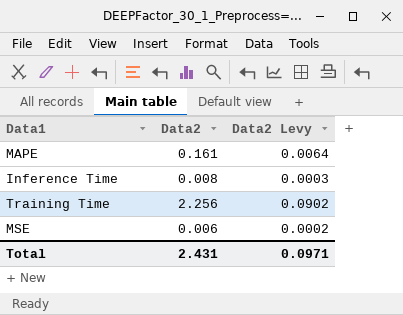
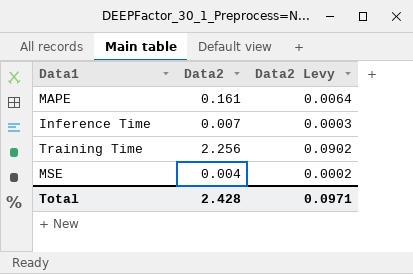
Inference Time | Data2: 0.008 -> 0.007
MSE | Data2: 0.006 -> 0.004
Total | Data2: 2.431 -> 2.428

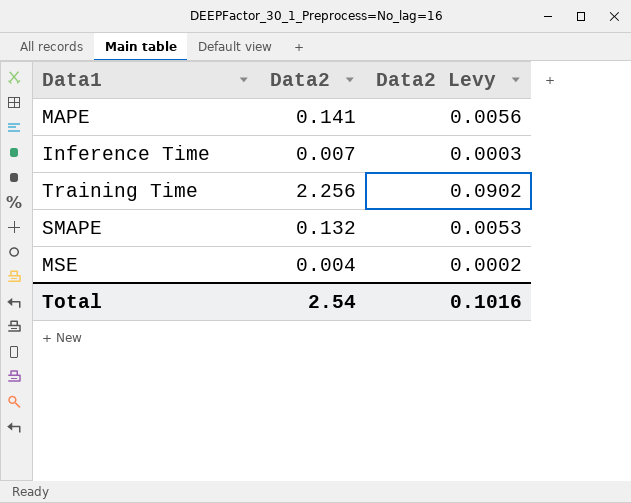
MAPE | Data2: 0.161 -> 0.141
MAPE | Data2 Levy: 0.0064 -> 0.0056
row SMAPE: none -> 0.132 | 0.0053
Total | Data2: 2.428 -> 2.54
Total | Data2 Levy: 0.0971 -> 0.1016

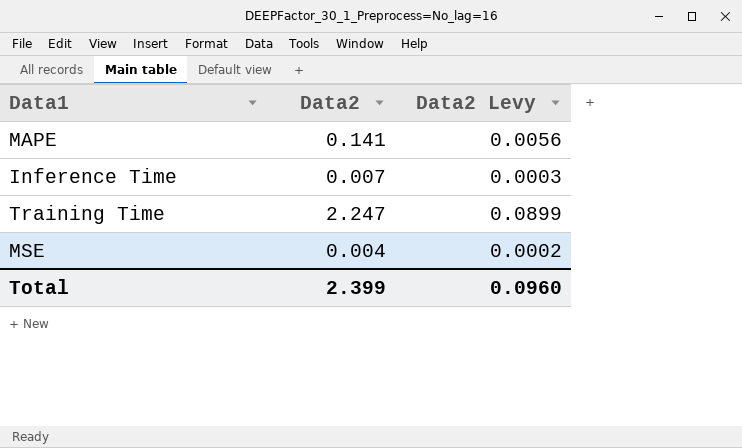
row SMAPE: 0.132 | 0.0053 -> none
Training Time | Data2: 2.256 -> 2.247
Training Time | Data2 Levy: 0.0902 -> 0.0899
Total | Data2: 2.54 -> 2.399
Total | Data2 Levy: 0.1016 -> 0.0960

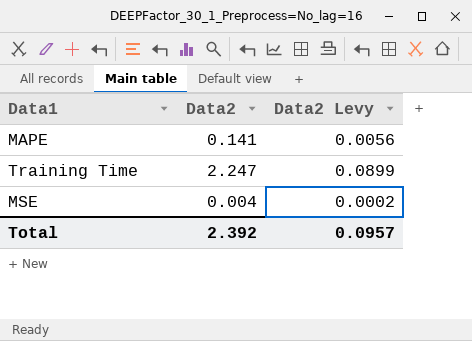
row Inference Time: 0.007 | 0.0003 -> none
Total | Data2: 2.399 -> 2.392
Total | Data2 Levy: 0.0960 -> 0.0957

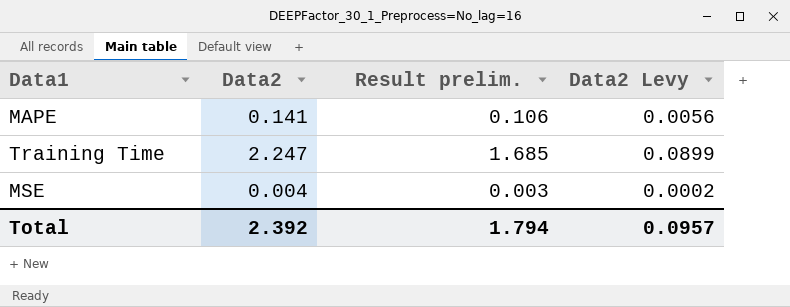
column Result prelim. | formula: none -> [Data2] * 0.75

